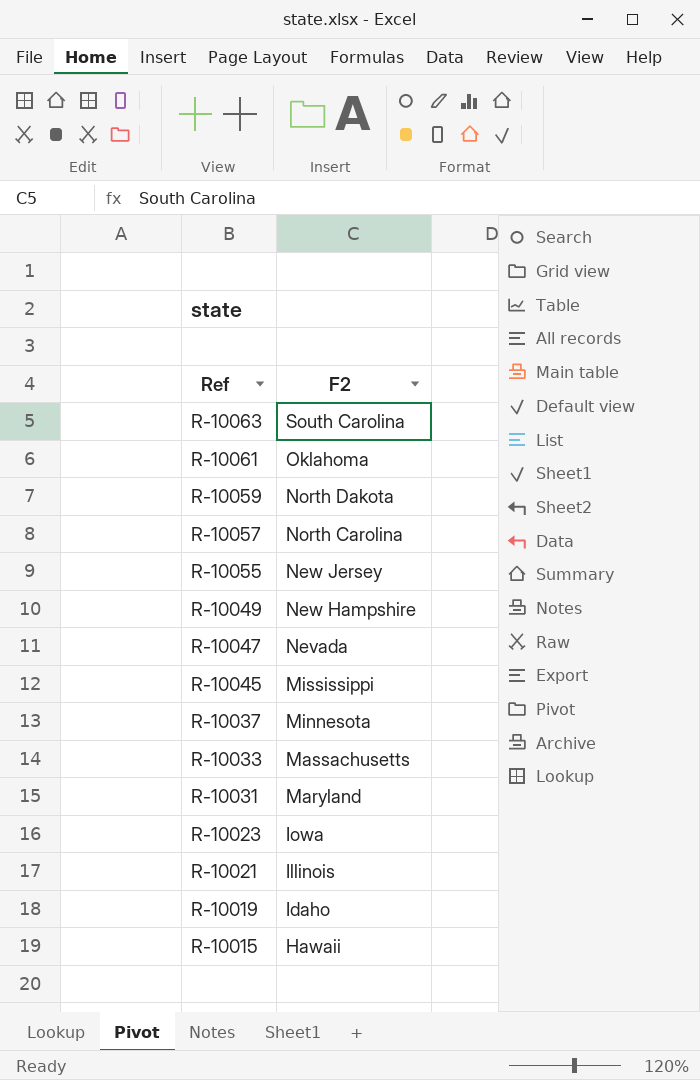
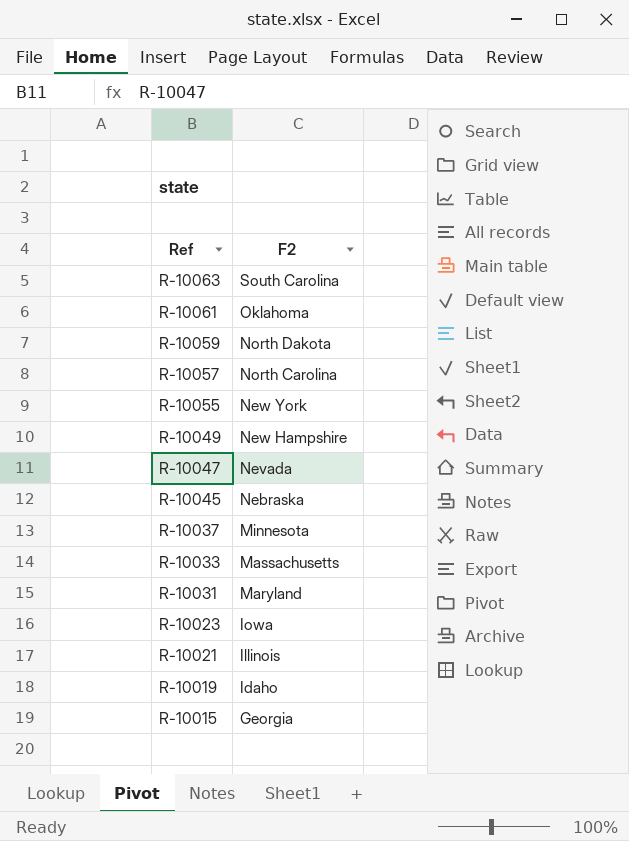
R-10055 | F2: New Jersey -> New York
R-10045 | F2: Mississippi -> Nebraska
R-10015 | F2: Hawaii -> Georgia

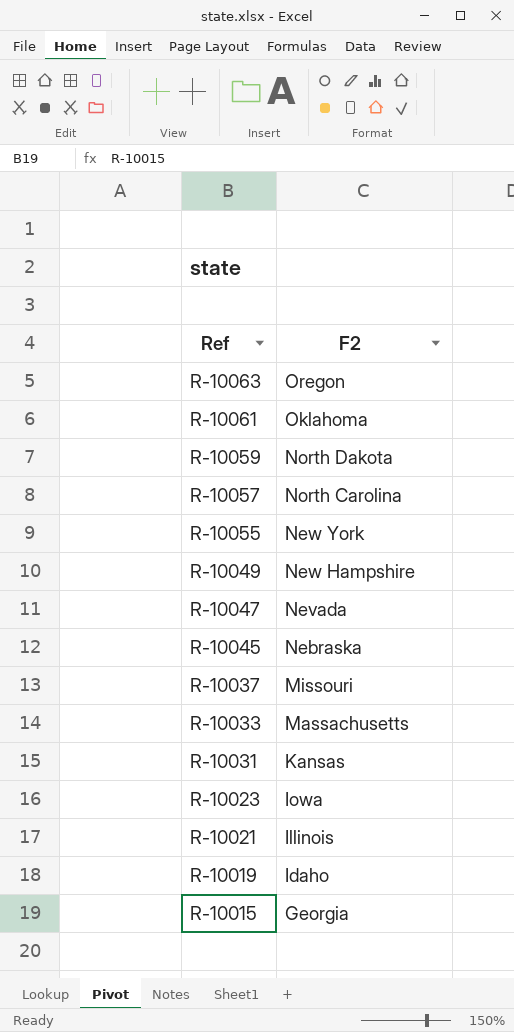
R-10063 | F2: South Carolina -> Oregon
R-10037 | F2: Minnesota -> Missouri
R-10031 | F2: Maryland -> Kansas

